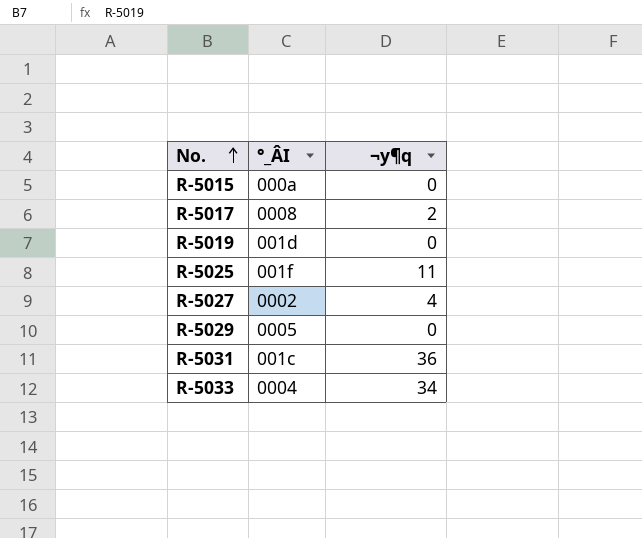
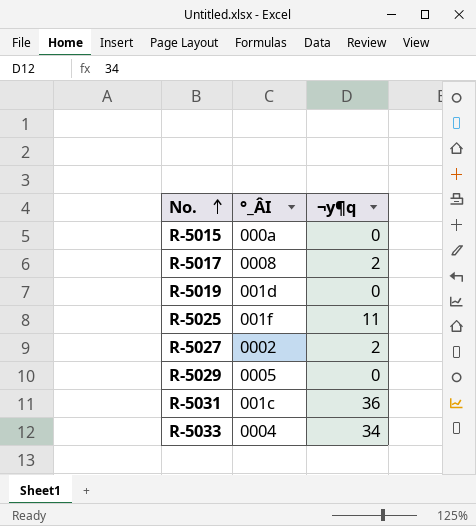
R-5027 | ¬y¶q: 4 -> 2

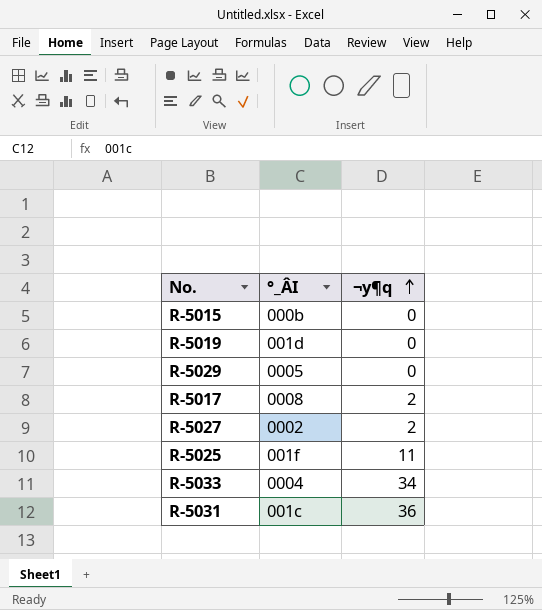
row order: No. ascending -> ¬y¶q ascending
R-5015 | °_ÂI: 000a -> 000b

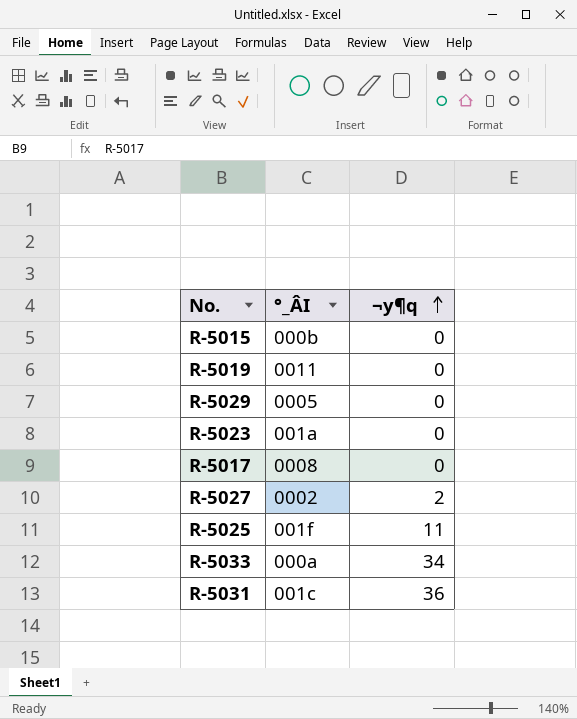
R-5019 | °_ÂI: 001d -> 0011
row R-5023: none -> 001a | 0
R-5017 | ¬y¶q: 2 -> 0
R-5033 | °_ÂI: 0004 -> 000a

